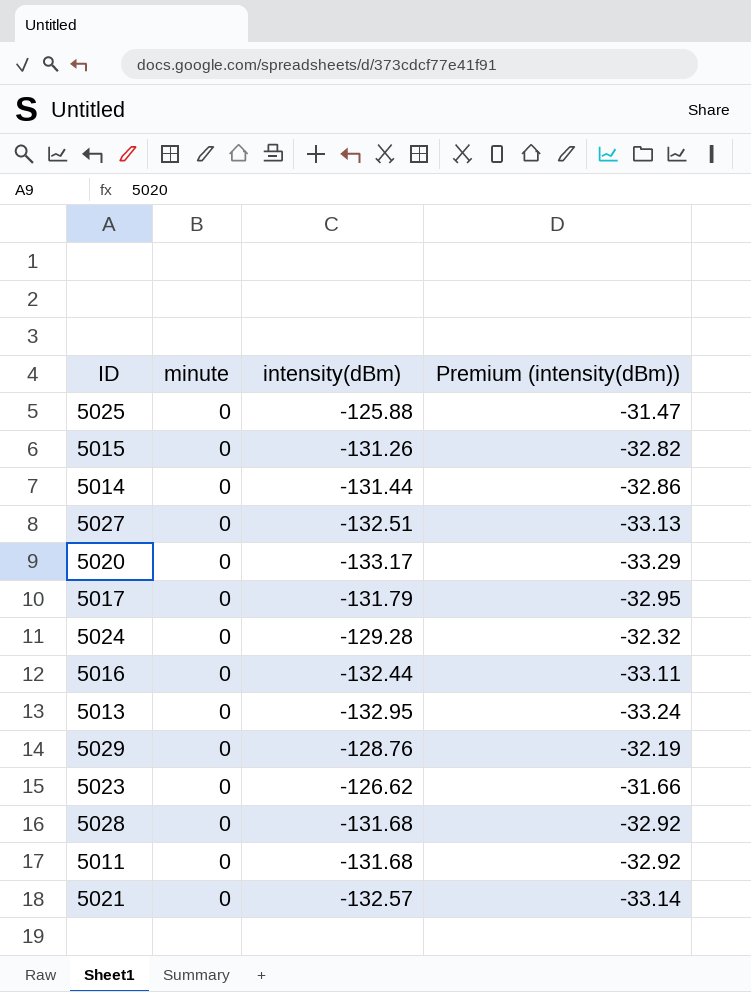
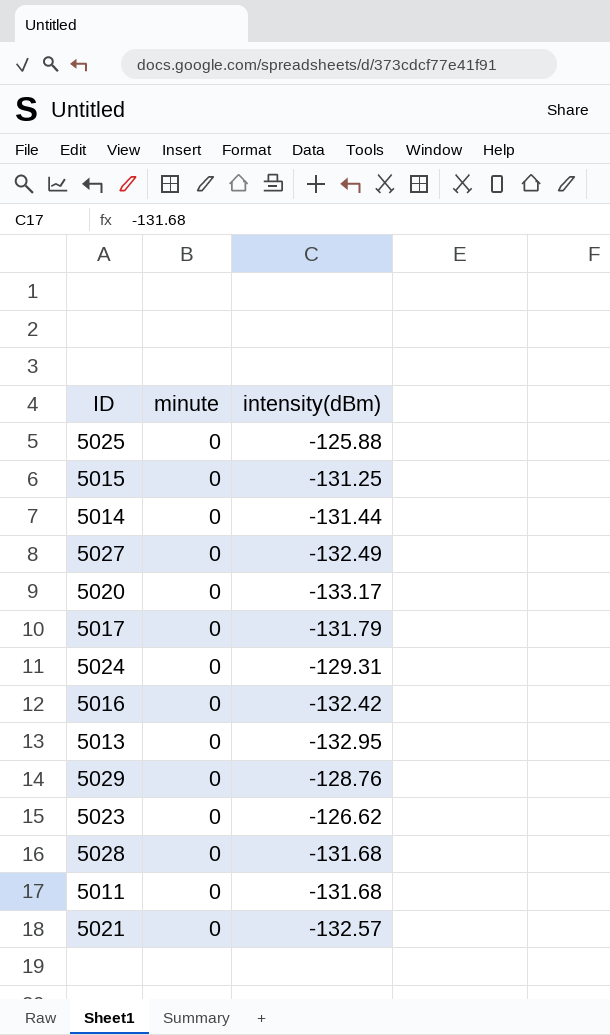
column Premium (intensity(dBm)) | formula: [intensity(dBm)] * 0.25 -> none
5015 | intensity(dBm): -131.26 -> -131.25
5027 | intensity(dBm): -132.51 -> -132.49
5024 | intensity(dBm): -129.28 -> -129.31
5016 | intensity(dBm): -132.44 -> -132.42

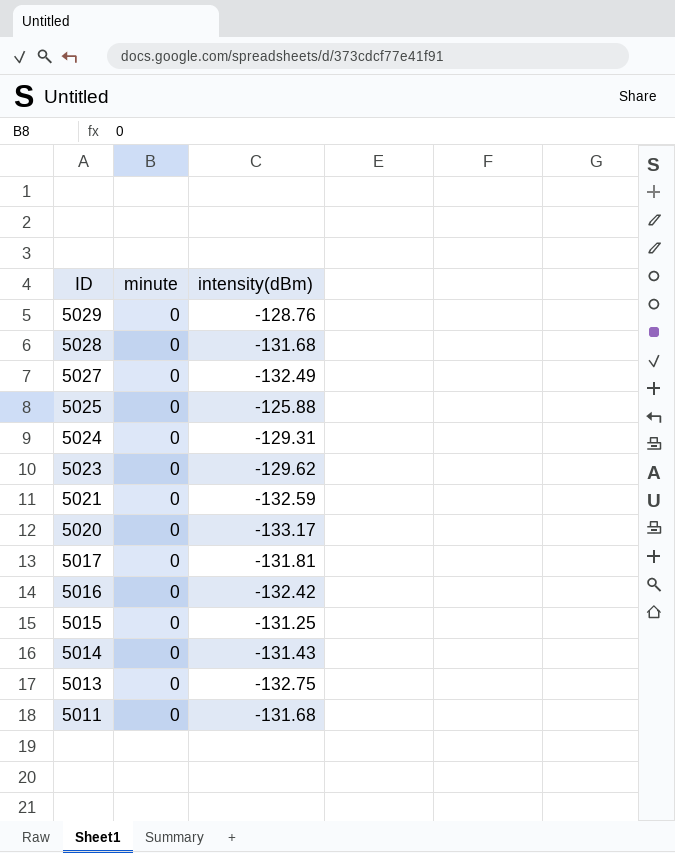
row order: none -> ID descending
5023 | intensity(dBm): -126.62 -> -129.62
5021 | intensity(dBm): -132.57 -> -132.59
5017 | intensity(dBm): -131.79 -> -131.81
5014 | intensity(dBm): -131.44 -> -131.43
5013 | intensity(dBm): -132.95 -> -132.75

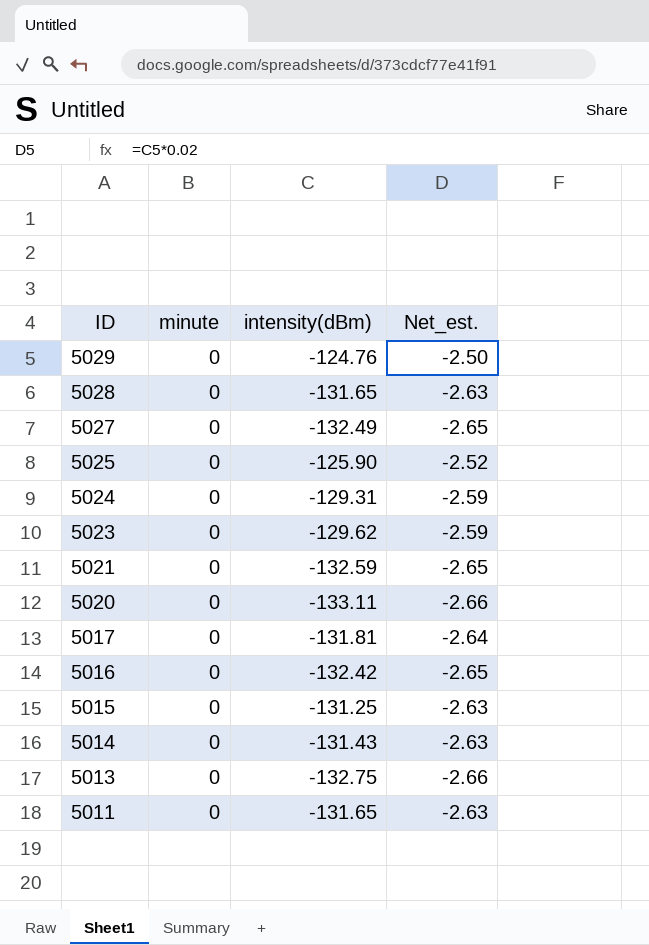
column Net_est. | formula: none -> [intensity(dBm)] * 0.02
5029 | intensity(dBm): -128.76 -> -124.76
5028 | intensity(dBm): -131.68 -> -131.65
5025 | intensity(dBm): -125.88 -> -125.90
5020 | intensity(dBm): -133.17 -> -133.11
5011 | intensity(dBm): -131.68 -> -131.65

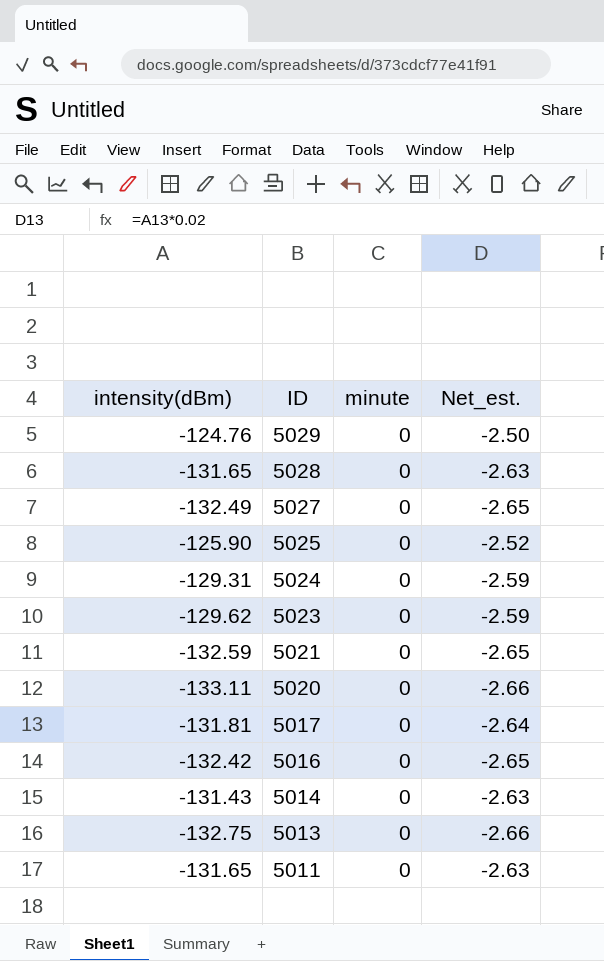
column intensity(dBm) | position: 3 -> 1
row 5015: 0 | -131.25 | -2.63 -> none

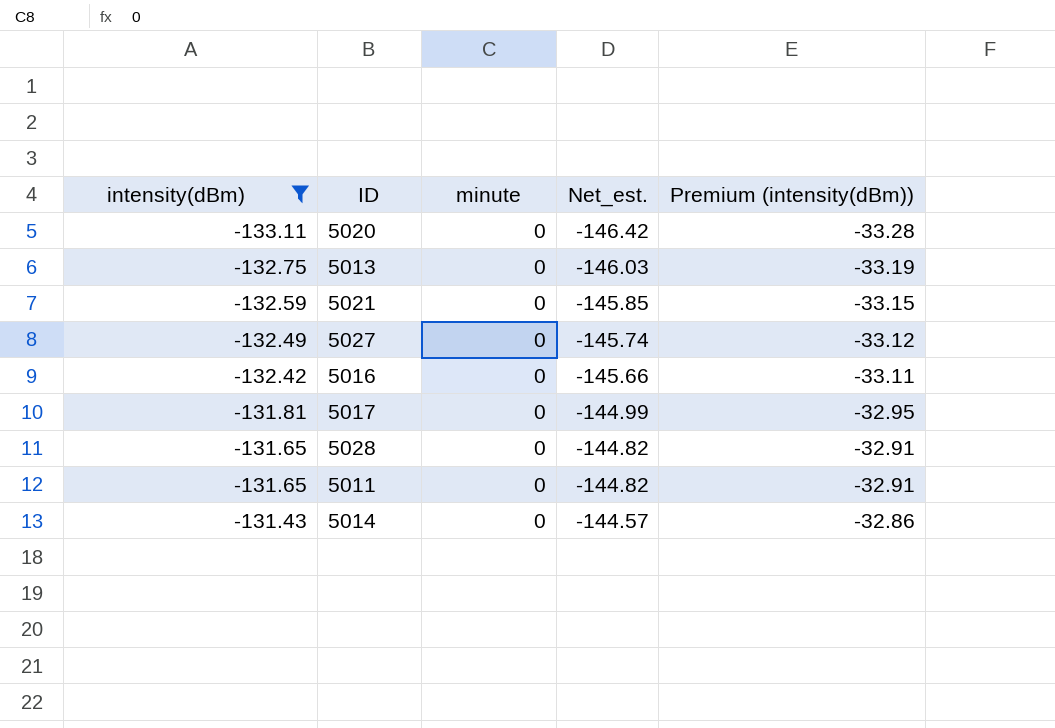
filter: none -> intensity(dBm) <= -131.43
row order: ID descending -> intensity(dBm) ascending
column Net_est. | formula: [intensity(dBm)] * 0.02 -> [intensity(dBm)] * 1.1
column Premium (intensity(dBm)) | formula: none -> [intensity(dBm)] * 0.25

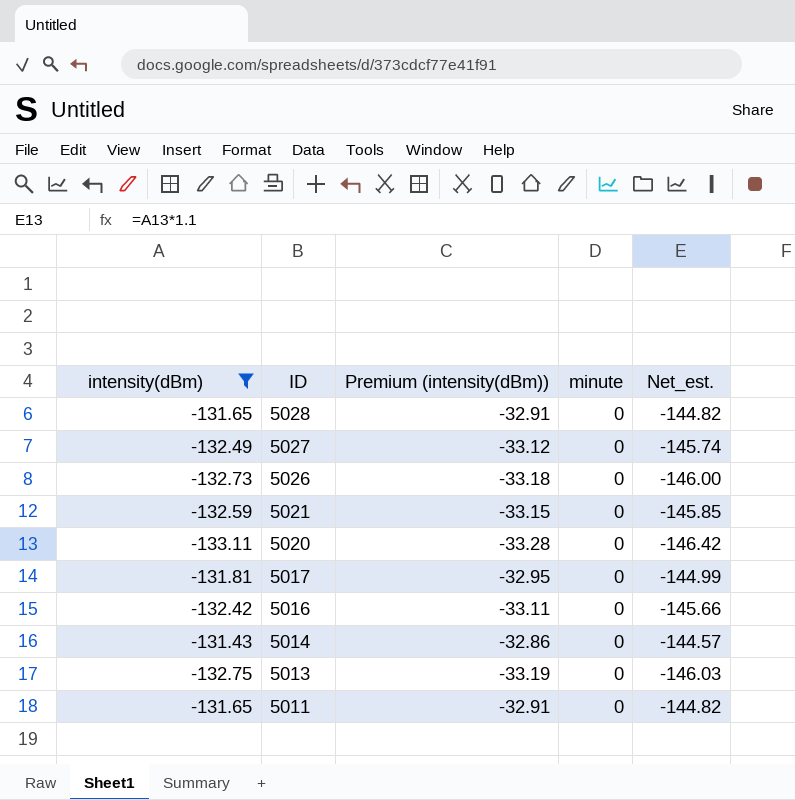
row order: intensity(dBm) ascending -> ID descending
column Premium (intensity(dBm)) | position: 5 -> 3
row 5026: none -> -132.73 | -33.18 | 0 | -146.00

